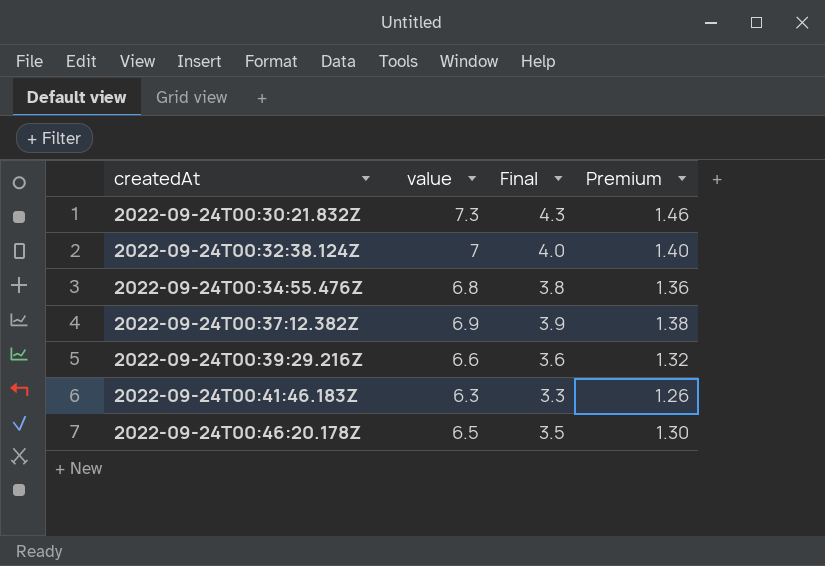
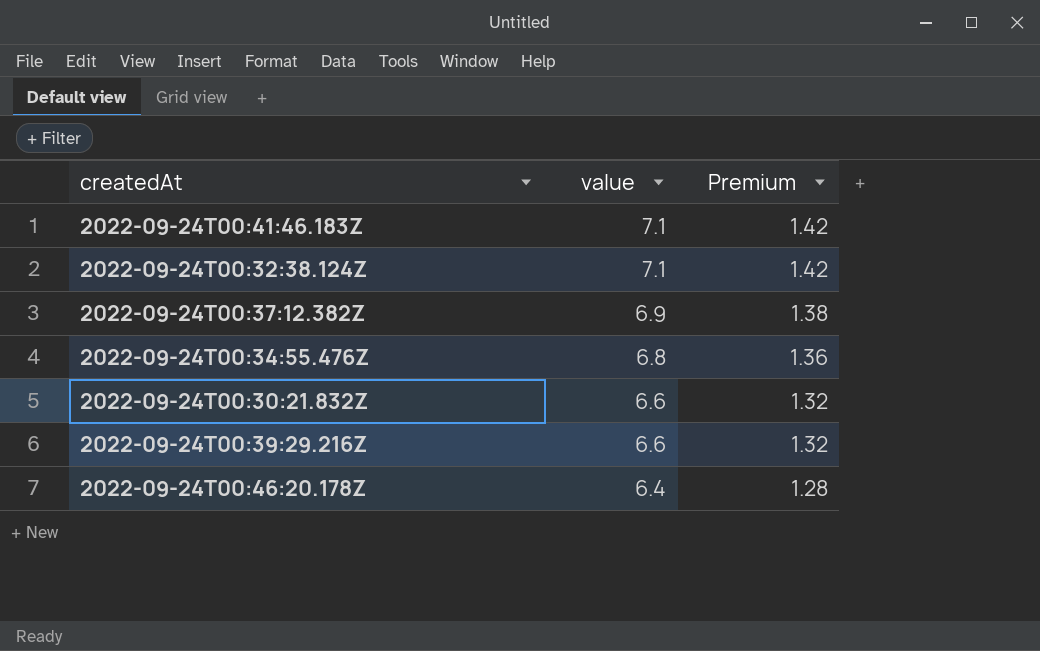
row order: createdAt ascending -> value descending
column Final | formula: [value] - 3 -> none
2022-09-24T00:41:46.183Z | value: 6.3 -> 7.1
2022-09-24T00:41:46.183Z | Premium: 1.26 -> 1.42
2022-09-24T00:32:38.124Z | value: 7 -> 7.1
2022-09-24T00:32:38.124Z | Premium: 1.40 -> 1.42
2022-09-24T00:30:21.832Z | value: 7.3 -> 6.6
2022-09-24T00:30:21.832Z | Premium: 1.46 -> 1.32
2022-09-24T00:46:20.178Z | value: 6.5 -> 6.4
2022-09-24T00:46:20.178Z | Premium: 1.30 -> 1.28

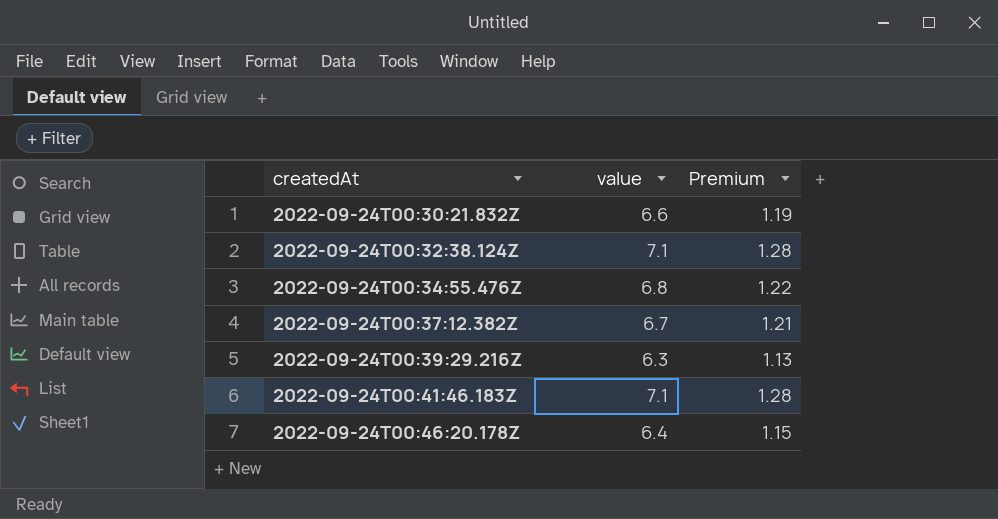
row order: value descending -> createdAt ascending
column Premium | formula: [value] * 0.2 -> [value] * 0.18
2022-09-24T00:37:12.382Z | value: 6.9 -> 6.7
2022-09-24T00:39:29.216Z | value: 6.6 -> 6.3

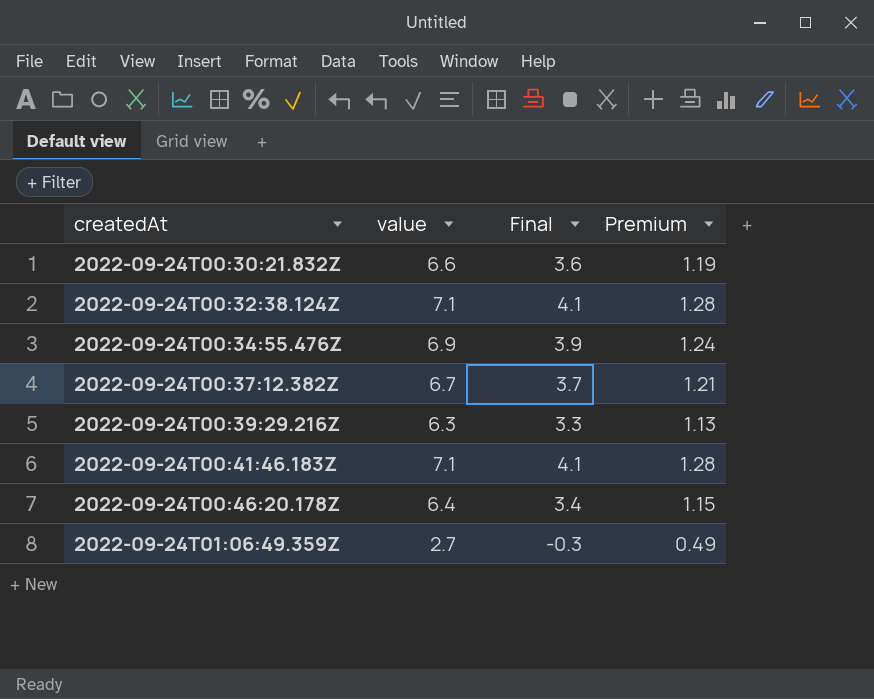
column Final | formula: none -> [value] - 3
2022-09-24T00:34:55.476Z | value: 6.8 -> 6.9
2022-09-24T00:34:55.476Z | Premium: 1.22 -> 1.24
row 2022-09-24T01:06:49.359Z: none -> 2.7 | -0.3 | 0.49

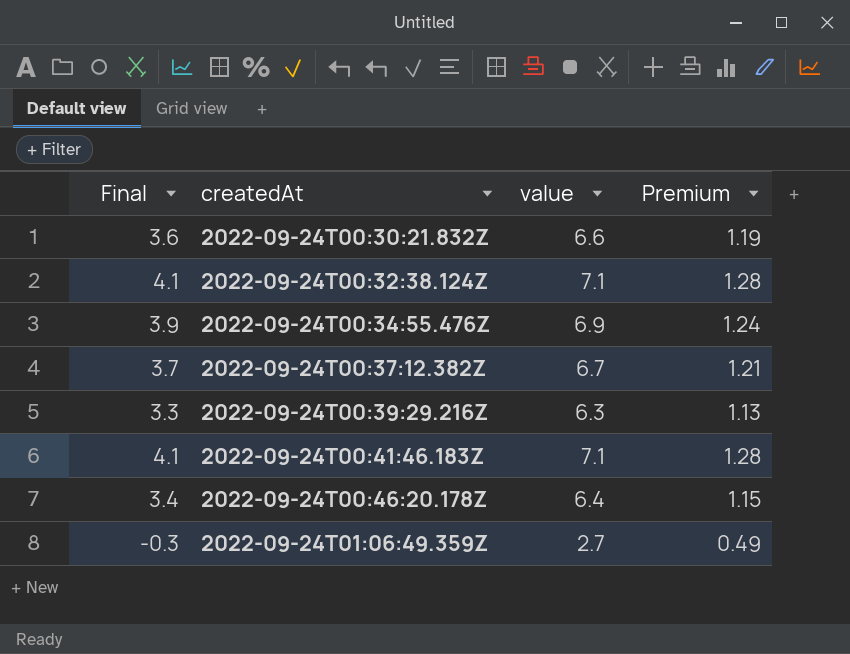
column Final | position: 3 -> 1

